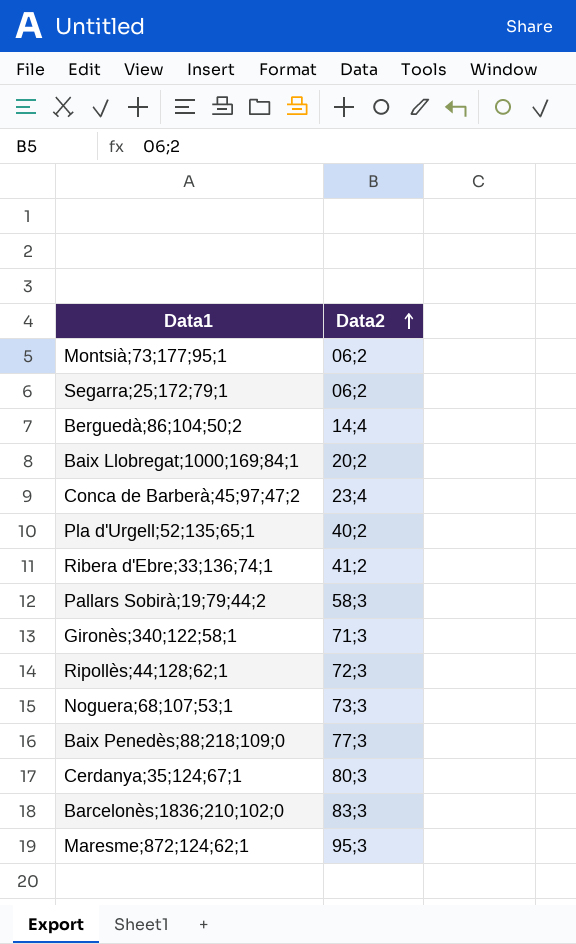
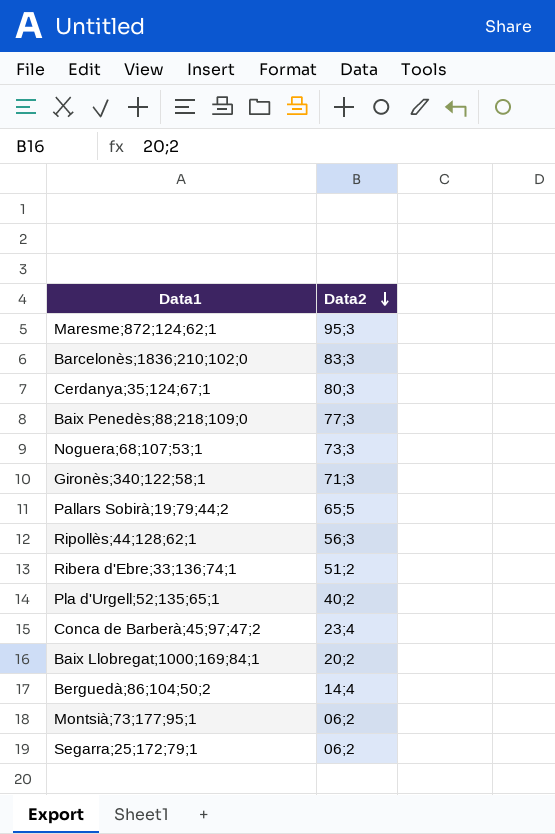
row order: Data2 ascending -> Data2 descending
Pallars Sobirà;19;79;44;2 | Data2: 58;3 -> 65;5
Ripollès;44;128;62;1 | Data2: 72;3 -> 56;3
Ribera d'Ebre;33;136;74;1 | Data2: 41;2 -> 51;2

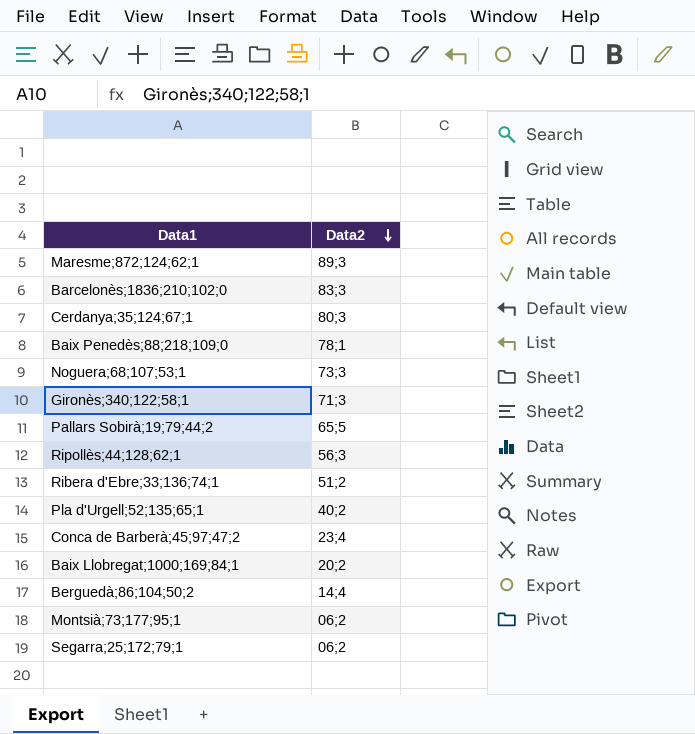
Maresme;872;124;62;1 | Data2: 95;3 -> 89;3
Baix Penedès;88;218;109;0 | Data2: 77;3 -> 78;1

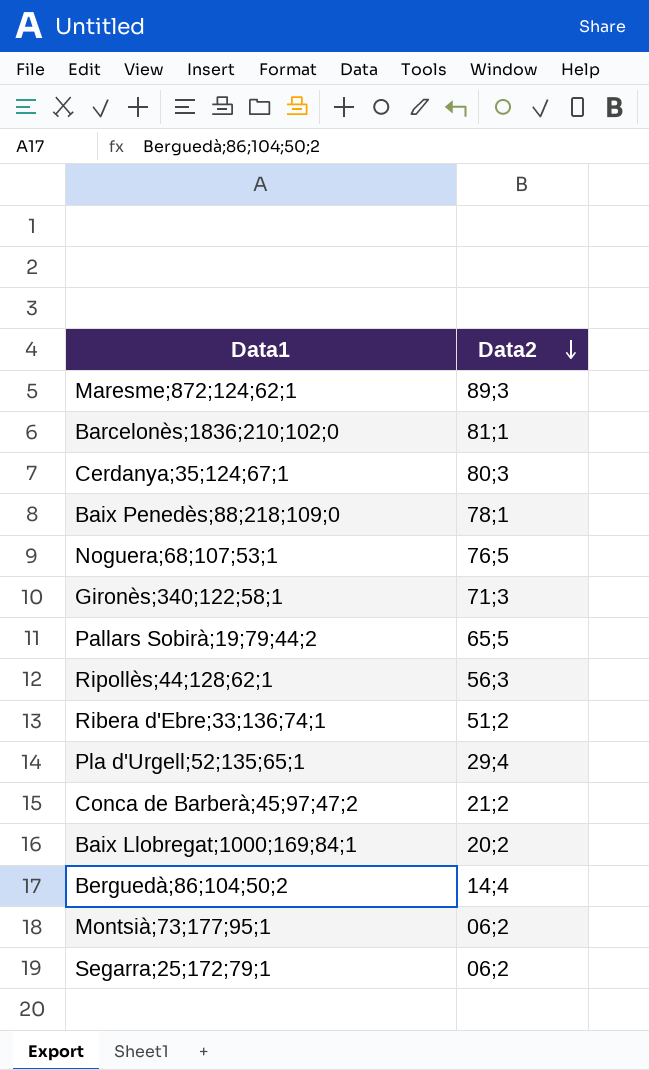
Barcelonès;1836;210;102;0 | Data2: 83;3 -> 81;1
Noguera;68;107;53;1 | Data2: 73;3 -> 76;5
Pla d'Urgell;52;135;65;1 | Data2: 40;2 -> 29;4
Conca de Barberà;45;97;47;2 | Data2: 23;4 -> 21;2

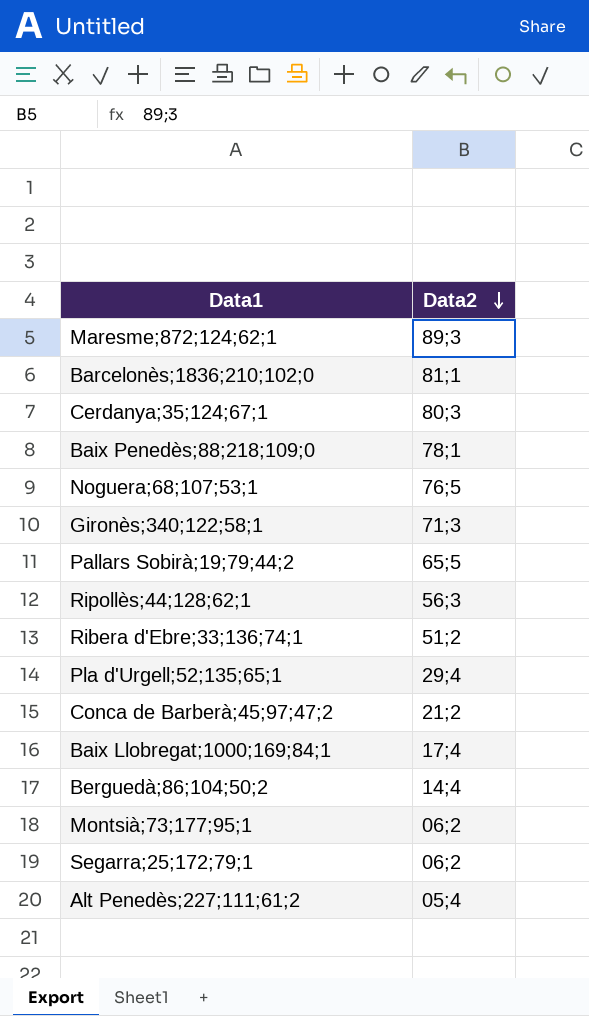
Baix Llobregat;1000;169;84;1 | Data2: 20;2 -> 17;4
row Alt Penedès;227;111;61;2: none -> 05;4

